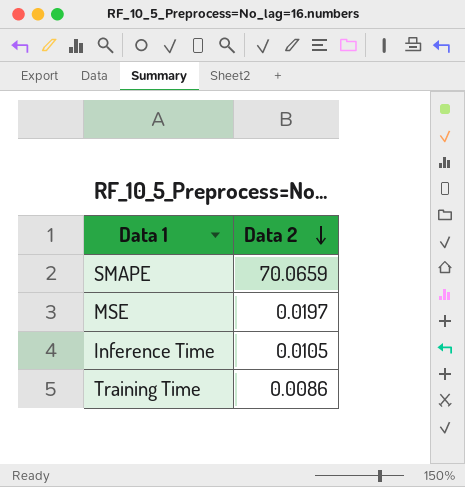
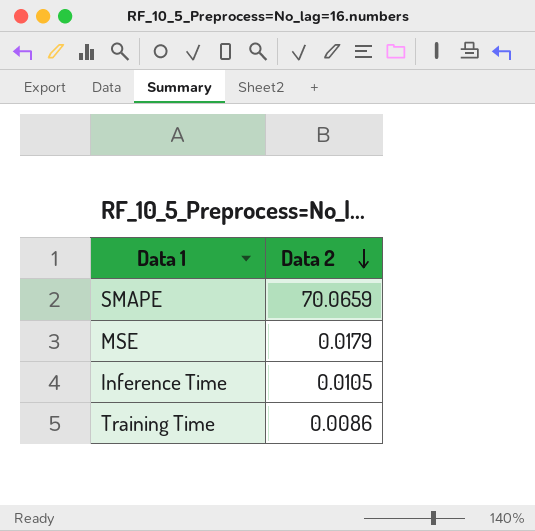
MSE | Data 2: 0.0197 -> 0.0179

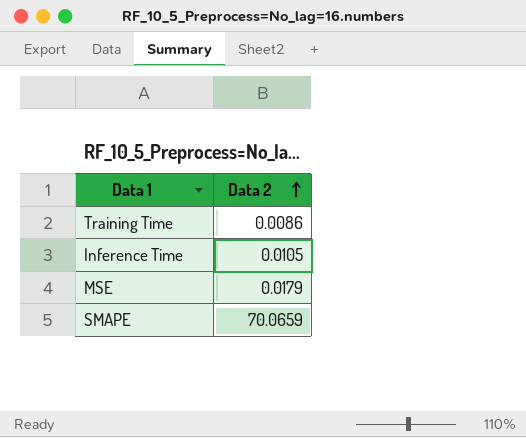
row order: Data 2 descending -> Data 2 ascending

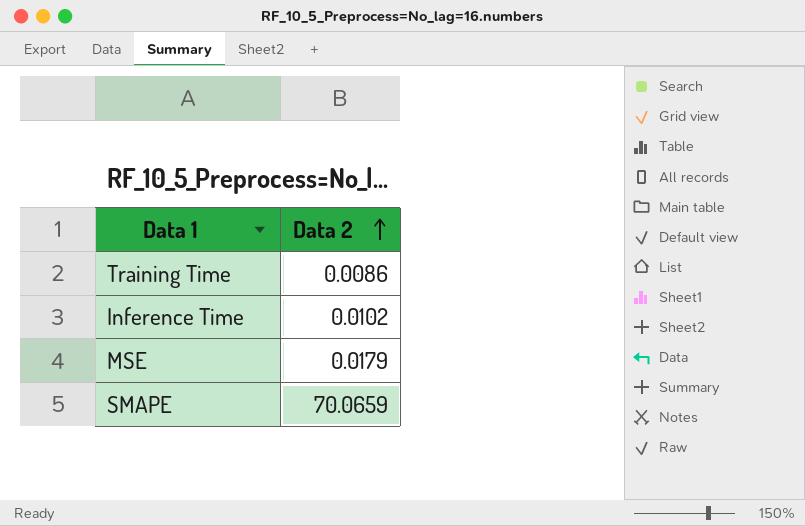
Inference Time | Data 2: 0.0105 -> 0.0102

